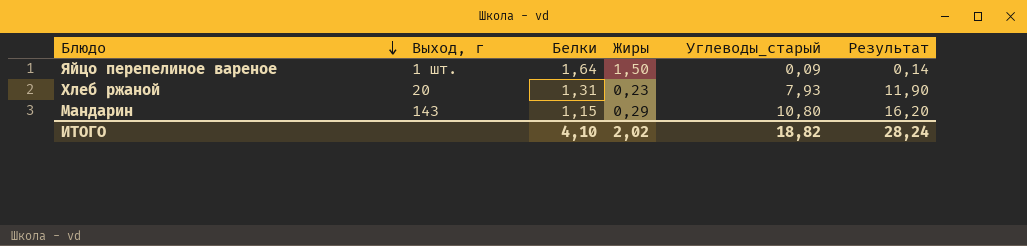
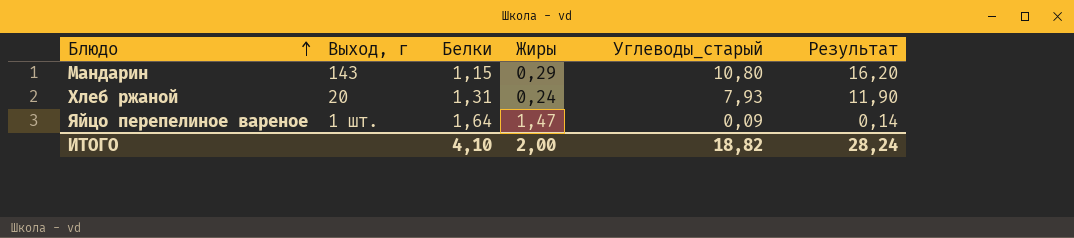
row order: Блюдо descending -> Блюдо ascending
Хлеб ржаной | Жиры: 0,23 -> 0,24
Яйцо перепелиное вареное | Жиры: 1,50 -> 1,47
ИТОГО | Жиры: 2,02 -> 2,00

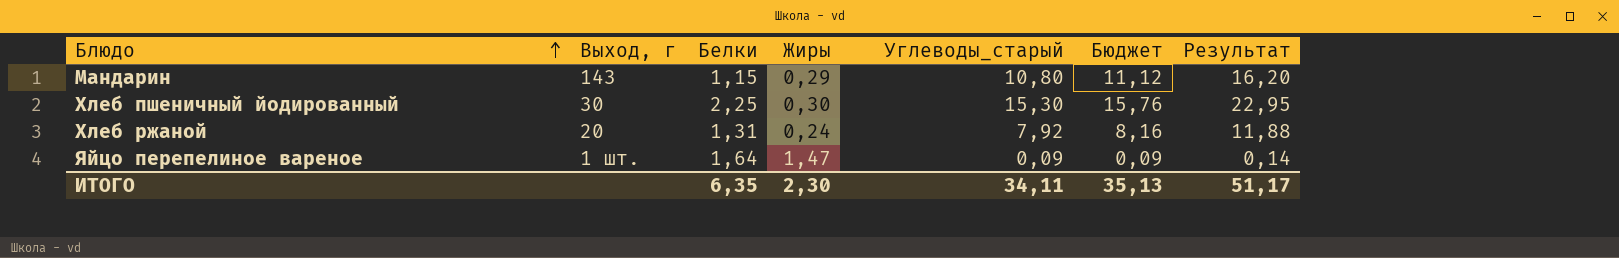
column Бюджет | formula: none -> [Углеводы_старый] * 1,03
row Хлеб пшеничный йодированный: none -> 30 | 2,25 | 0,30 | 15,30 | 15,76 | 22,95
Хлеб ржаной | Углеводы_старый: 7,93 -> 7,92
Хлеб ржаной | Результат: 11,90 -> 11,88
ИТОГО | Белки: 4,10 -> 6,35
ИТОГО | Жиры: 2,00 -> 2,30
ИТОГО | Углеводы_старый: 18,82 -> 34,11
ИТОГО | Результат: 28,24 -> 51,17

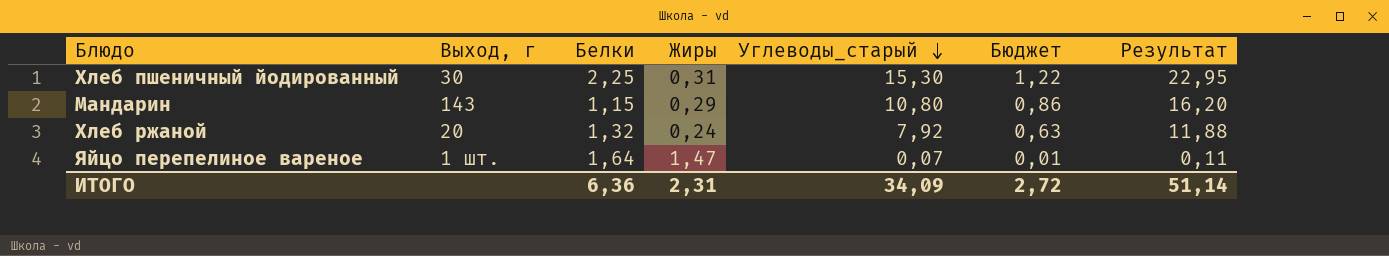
row order: Блюдо ascending -> Углеводы_старый descending
column Бюджет | formula: [Углеводы_старый] * 1,03 -> [Углеводы_старый] * 0,08
Хлеб пшеничный йодированный | Жиры: 0,30 -> 0,31
Хлеб ржаной | Белки: 1,31 -> 1,32
Яйцо перепелиное вареное | Углеводы_старый: 0,09 -> 0,07
Яйцо перепелиное вареное | Результат: 0,14 -> 0,11
ИТОГО | Белки: 6,35 -> 6,36
ИТОГО | Жиры: 2,30 -> 2,31
ИТОГО | Углеводы_старый: 34,11 -> 34,09
ИТОГО | Бюджет: 35,13 -> 2,72
ИТОГО | Результат: 51,17 -> 51,14

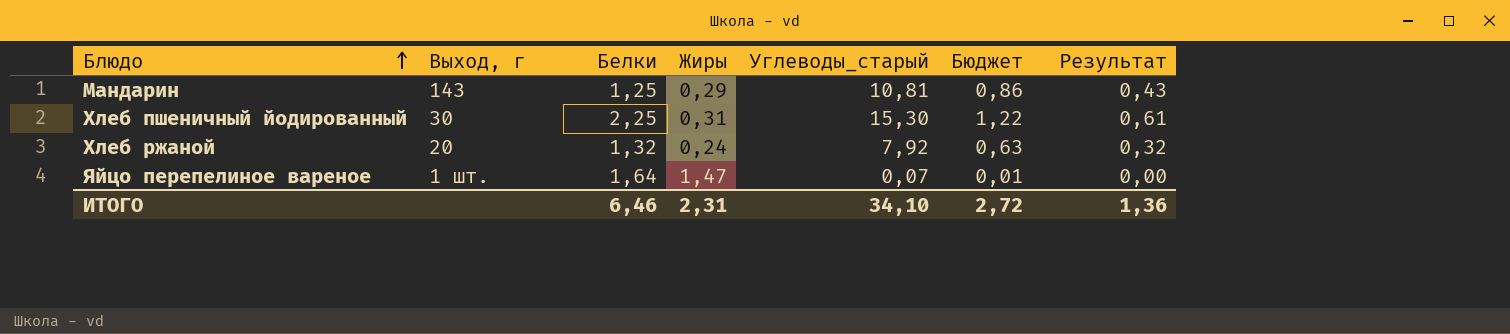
row order: Углеводы_старый descending -> Блюдо ascending
column Результат | formula: [Углеводы_старый] * 1,5 -> [Углеводы_старый] * 0,04
Мандарин | Белки: 1,15 -> 1,25
Мандарин | Углеводы_старый: 10,80 -> 10,81
ИТОГО | Белки: 6,36 -> 6,46
ИТОГО | Углеводы_старый: 34,09 -> 34,10
ИТОГО | Результат: 51,14 -> 1,36

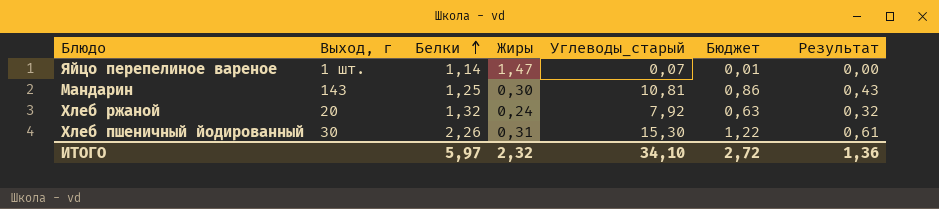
row order: Блюдо ascending -> Белки ascending
Яйцо перепелиное вареное | Белки: 1,64 -> 1,14
Мандарин | Жиры: 0,29 -> 0,30
Хлеб пшеничный йодированный | Белки: 2,25 -> 2,26
ИТОГО | Белки: 6,46 -> 5,97
ИТОГО | Жиры: 2,31 -> 2,32

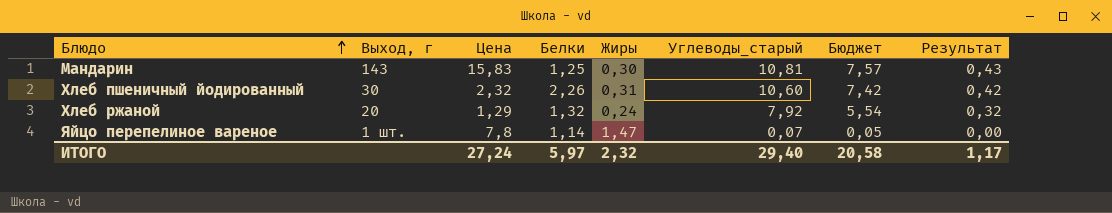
row order: Белки ascending -> Блюдо ascending
column Цена | position: none -> 3
column Бюджет | formula: [Углеводы_старый] * 0,08 -> [Углеводы_старый] * 0,7
Хлеб пшеничный йодированный | Углеводы_старый: 15,30 -> 10,60
Хлеб пшеничный йодированный | Результат: 0,61 -> 0,42
ИТОГО | Углеводы_старый: 34,10 -> 29,40
ИТОГО | Бюджет: 2,72 -> 20,58
ИТОГО | Результат: 1,36 -> 1,17

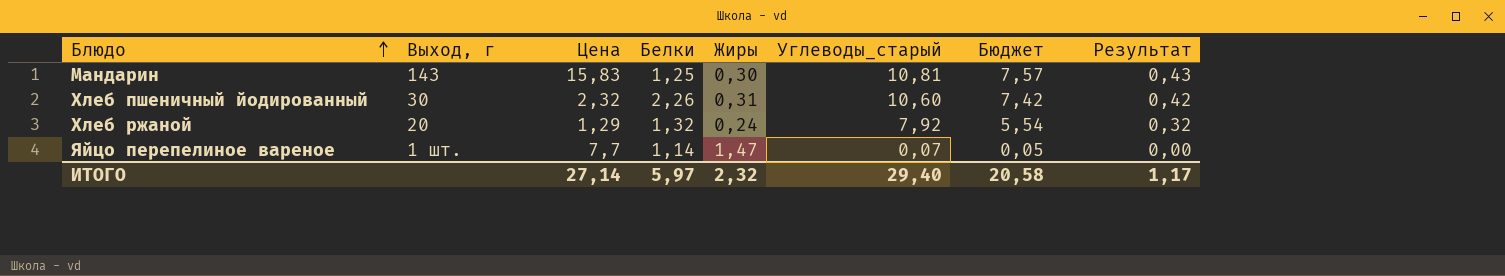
Яйцо перепелиное вареное | Цена: 7,8 -> 7,7
ИТОГО | Цена: 27,24 -> 27,14

